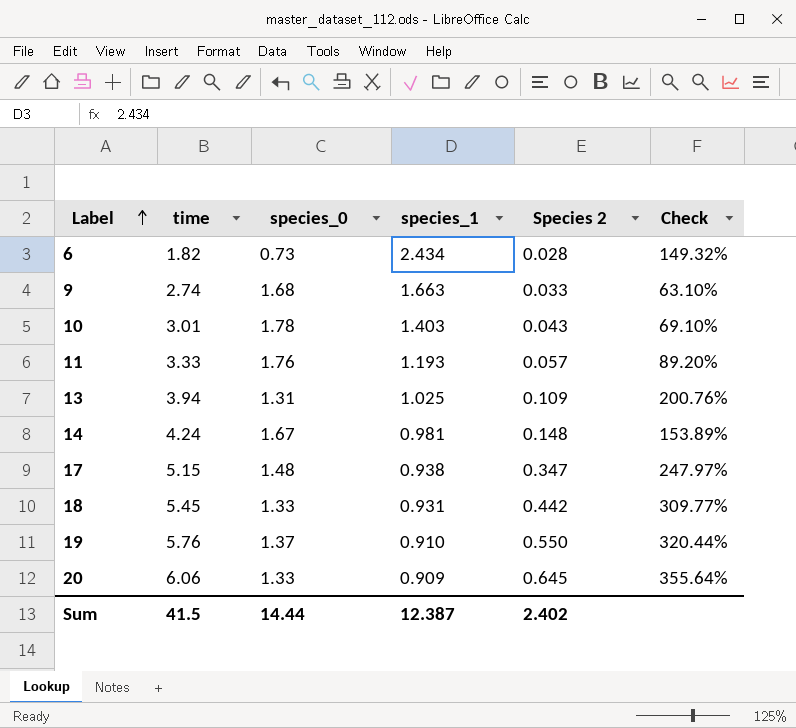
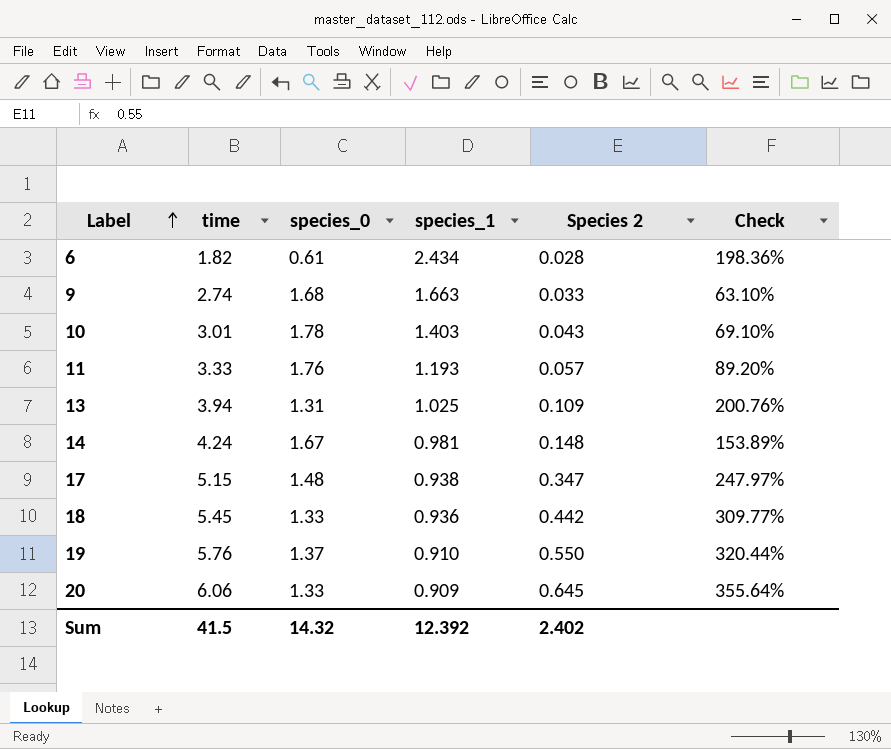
6 | species_0: 0.73 -> 0.61
6 | Check: 149.32% -> 198.36%
18 | species_1: 0.931 -> 0.936
Sum | species_0: 14.44 -> 14.32
Sum | species_1: 12.387 -> 12.392

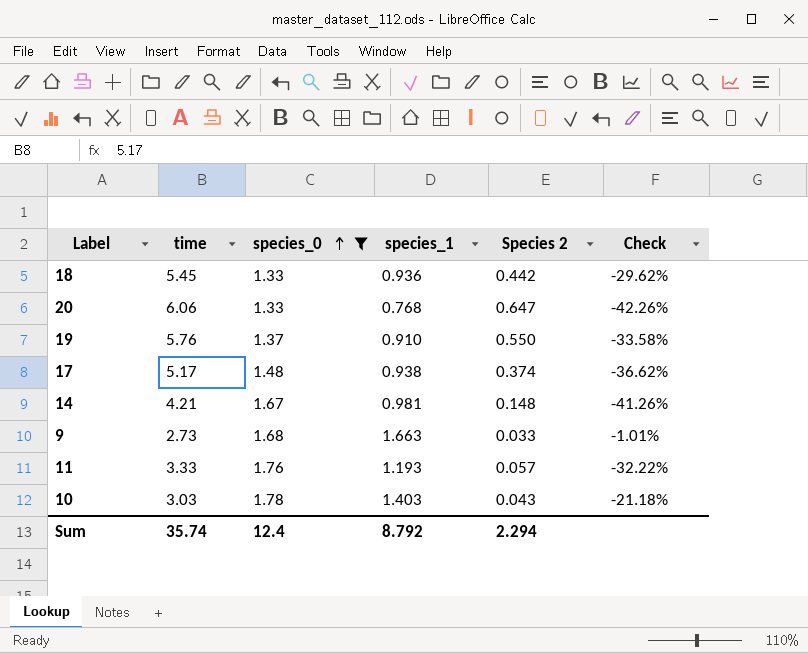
filter: none -> species_0 >= 1.33
row order: Label ascending -> species_0 ascending
column Check | formula: ([time] - [species_0]) / [species_0] -> ([species_1] - [species_0]) / [species_0]
20 | species_1: 0.909 -> 0.768
20 | Species 2: 0.645 -> 0.647
17 | time: 5.15 -> 5.17
17 | Species 2: 0.347 -> 0.374
14 | time: 4.24 -> 4.21
9 | time: 2.74 -> 2.73
10 | time: 3.01 -> 3.03
Sum | time: 41.5 -> 35.74
Sum | species_0: 14.32 -> 12.4
Sum | species_1: 12.392 -> 8.792
Sum | Species 2: 2.402 -> 2.294

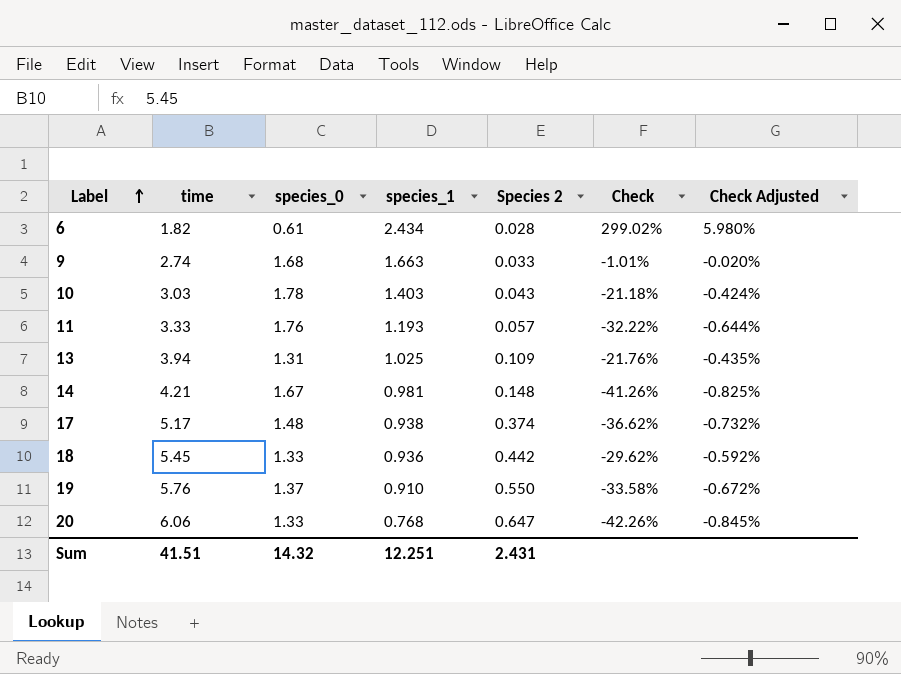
filter: species_0 >= 1.33 -> none
row order: species_0 ascending -> Label ascending
column Check Adjusted | formula: none -> [Check] * 0.02
9 | time: 2.73 -> 2.74
Sum | time: 35.74 -> 41.51
Sum | species_0: 12.4 -> 14.32
Sum | species_1: 8.792 -> 12.251
Sum | Species 2: 2.294 -> 2.431

